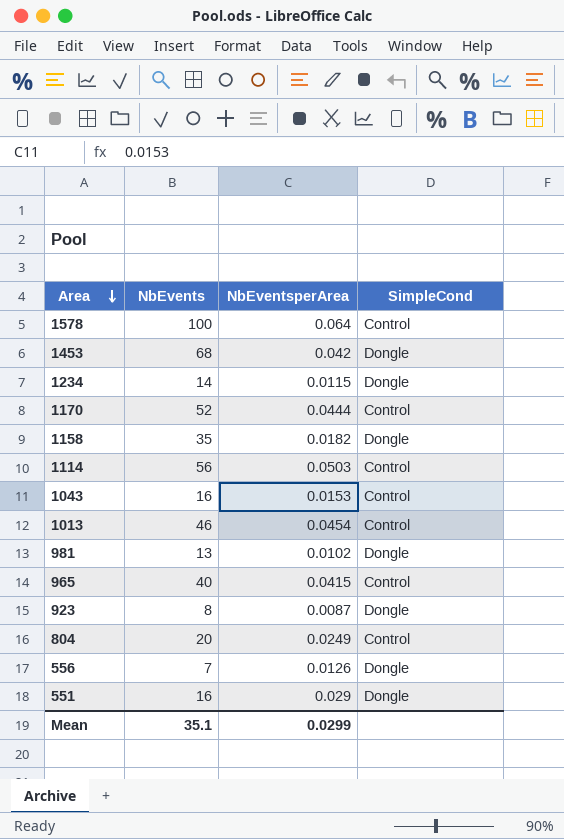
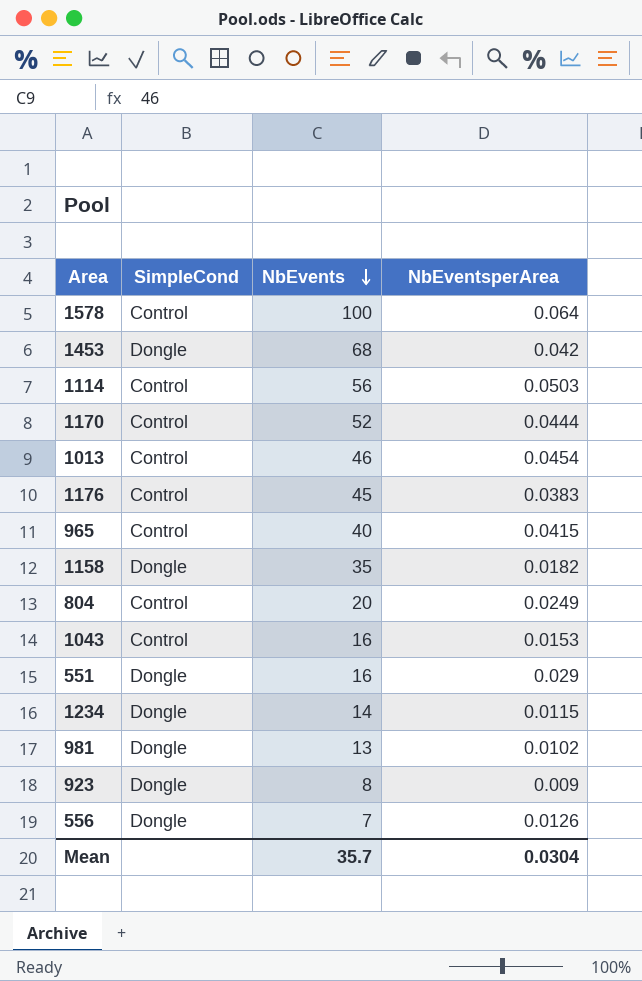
row order: Area descending -> NbEvents descending
column SimpleCond | position: 4 -> 2
row 1176: none -> Control | 45 | 0.0383
923 | NbEventsperArea: 0.0087 -> 0.009
Mean | NbEvents: 35.1 -> 35.7
Mean | NbEventsperArea: 0.0299 -> 0.0304

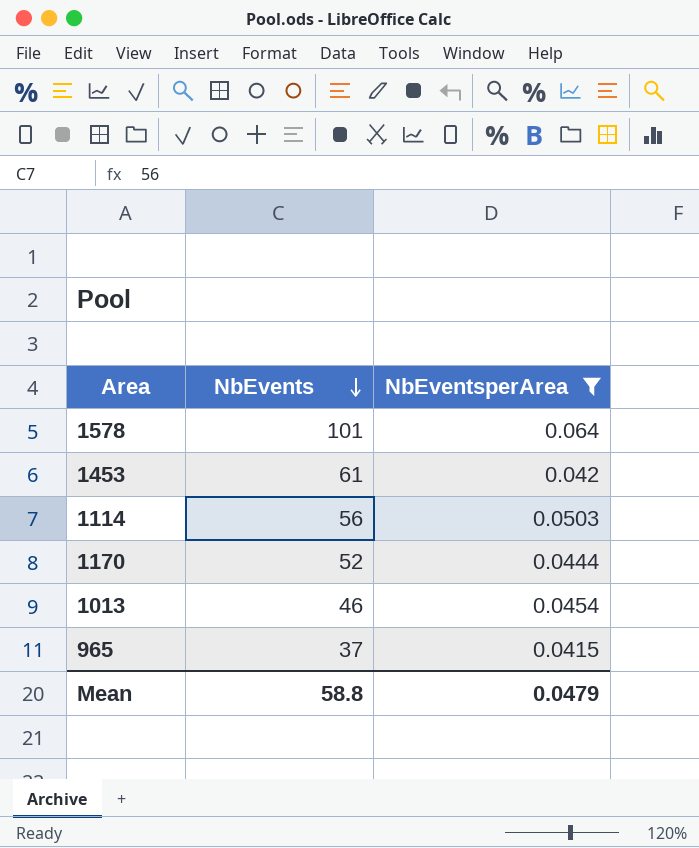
filter: none -> NbEventsperArea >= 0.0415
column SimpleCond | position: 2 -> none
1578 | NbEvents: 100 -> 101
1453 | NbEvents: 68 -> 61
965 | NbEvents: 40 -> 37
Mean | NbEvents: 35.7 -> 58.8
Mean | NbEventsperArea: 0.0304 -> 0.0479

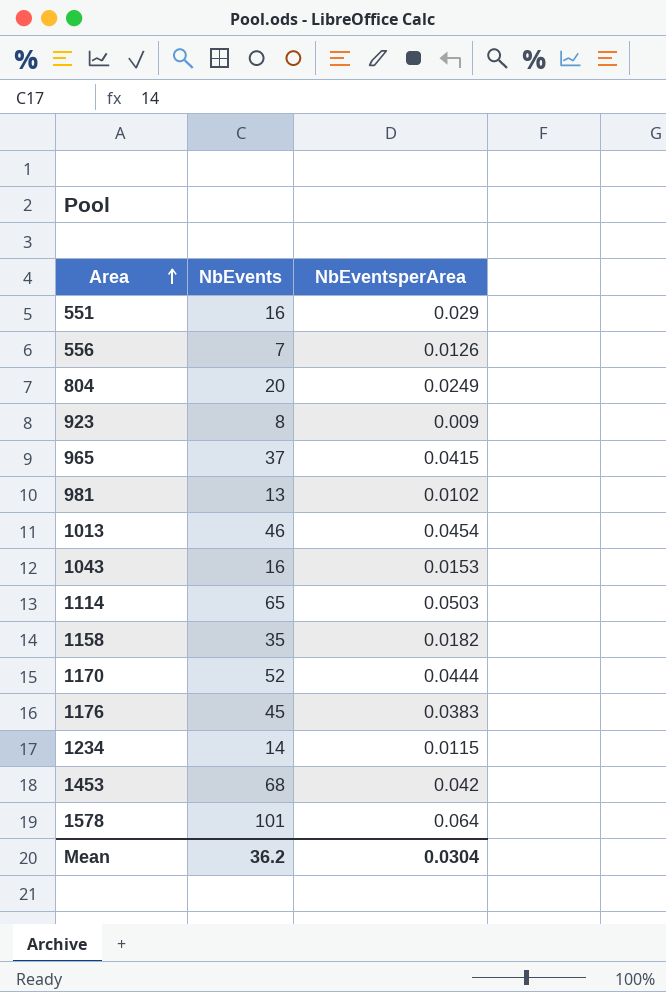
filter: NbEventsperArea >= 0.0415 -> none
row order: NbEvents descending -> Area ascending
1114 | NbEvents: 56 -> 65
1453 | NbEvents: 61 -> 68
Mean | NbEvents: 58.8 -> 36.2
Mean | NbEventsperArea: 0.0479 -> 0.0304

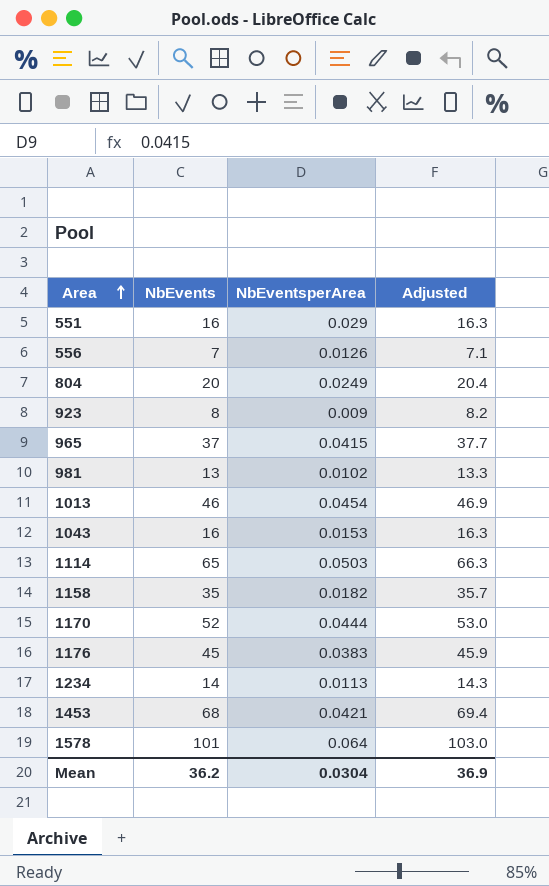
column Adjusted | formula: none -> [NbEvents] * 1.02
1234 | NbEventsperArea: 0.0115 -> 0.0113
1453 | NbEventsperArea: 0.042 -> 0.0421

